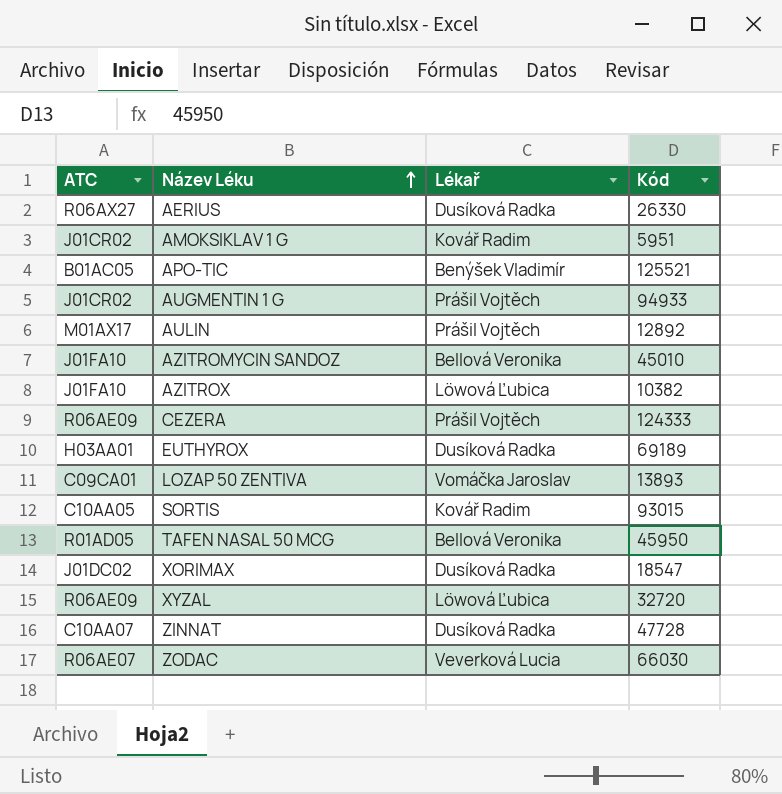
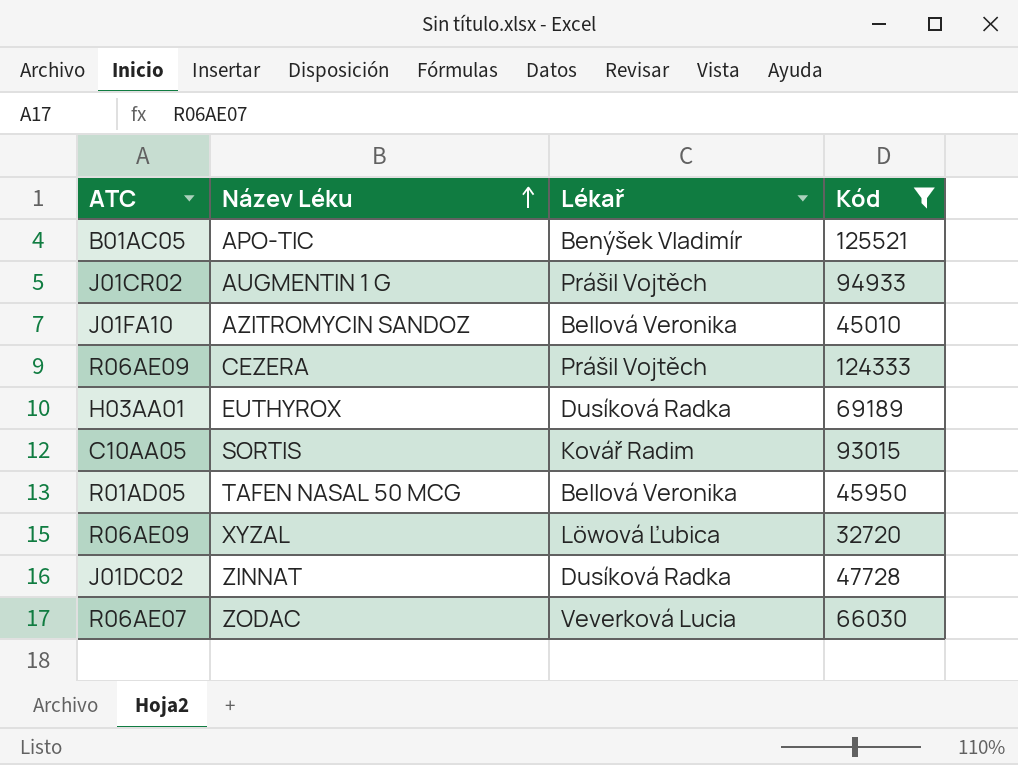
filter: none -> Kód >= 32720
ZINNAT | ATC: C10AA07 -> J01DC02

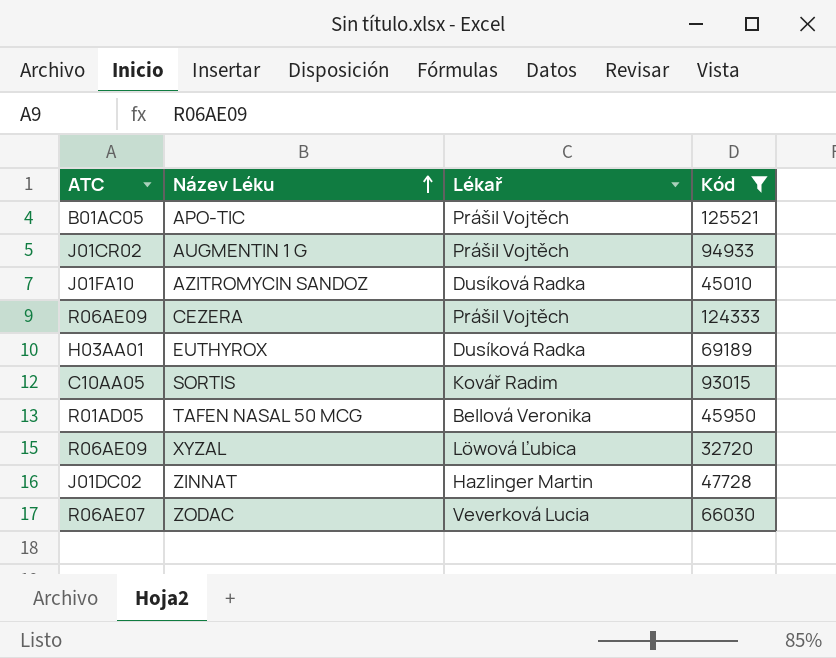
APO-TIC | Lékař: Benýšek Vladimír -> Prášil Vojtěch
AZITROMYCIN SANDOZ | Lékař: Bellová Veronika -> Dusíková Radka
ZINNAT | Lékař: Dusíková Radka -> Hazlinger Martin

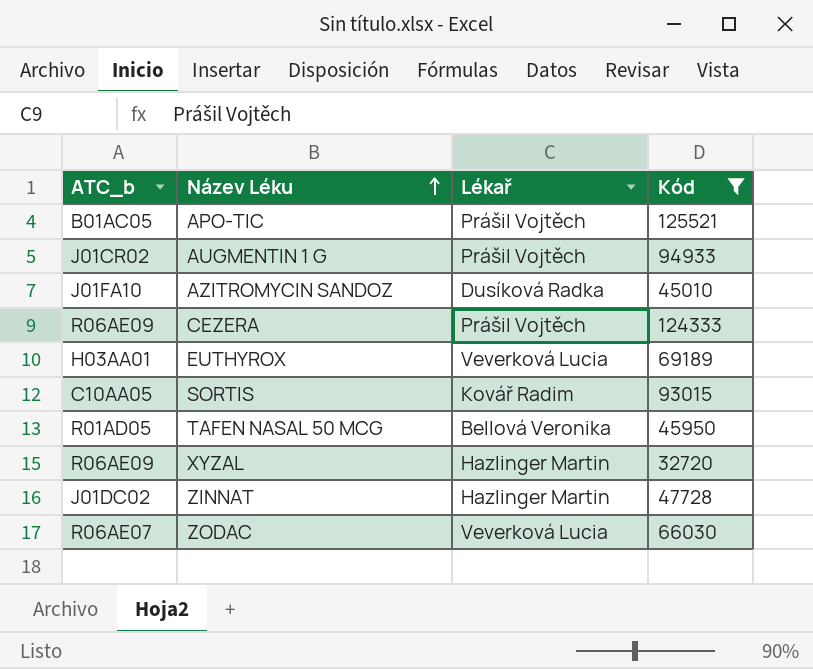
column name: ATC -> ATC_b
EUTHYROX | Lékař: Dusíková Radka -> Veverková Lucia
XYZAL | Lékař: Löwová Ľubica -> Hazlinger Martin

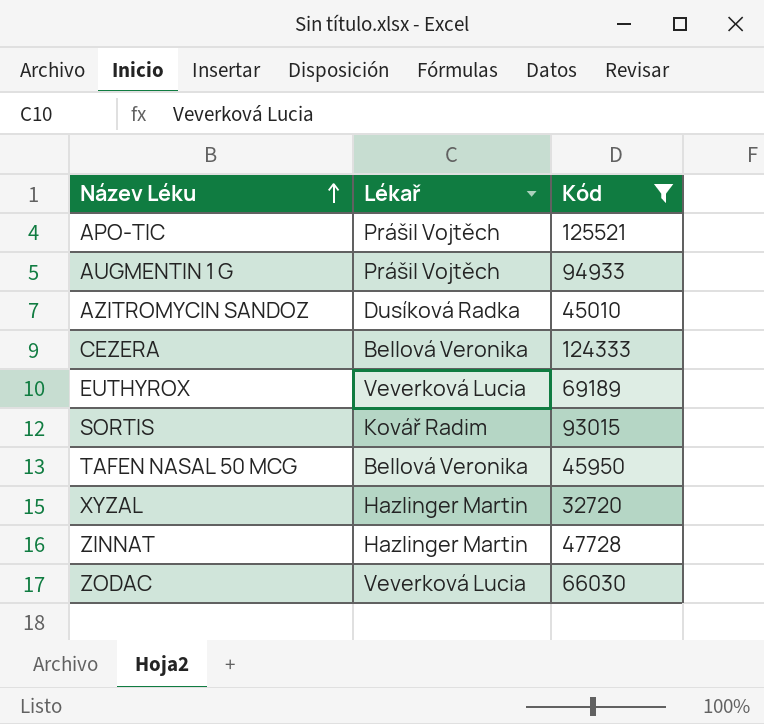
column ATC_b | position: 1 -> none
CEZERA | Lékař: Prášil Vojtěch -> Bellová Veronika

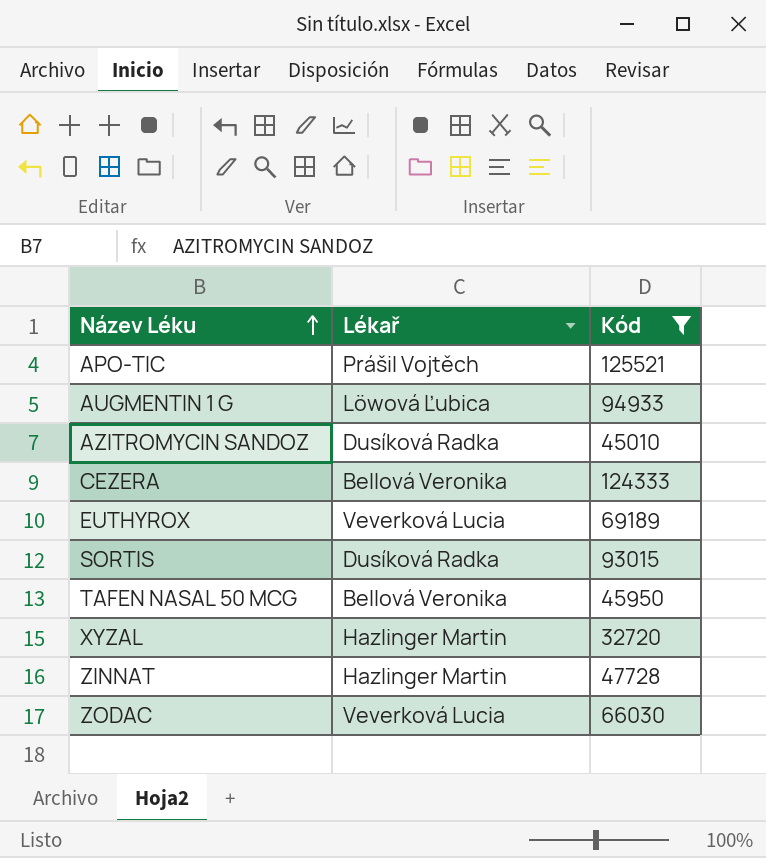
AUGMENTIN 1 G | Lékař: Prášil Vojtěch -> Löwová Ľubica
SORTIS | Lékař: Kovář Radim -> Dusíková Radka

